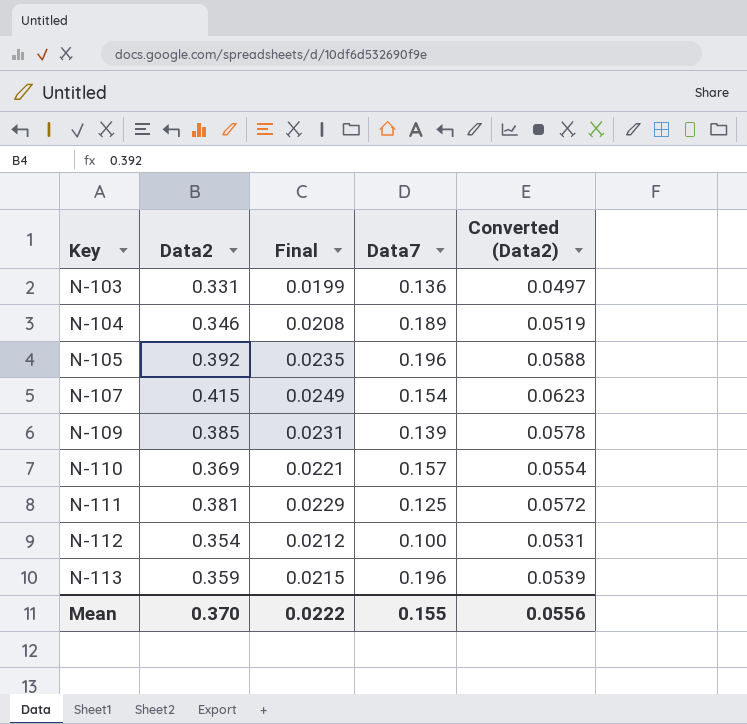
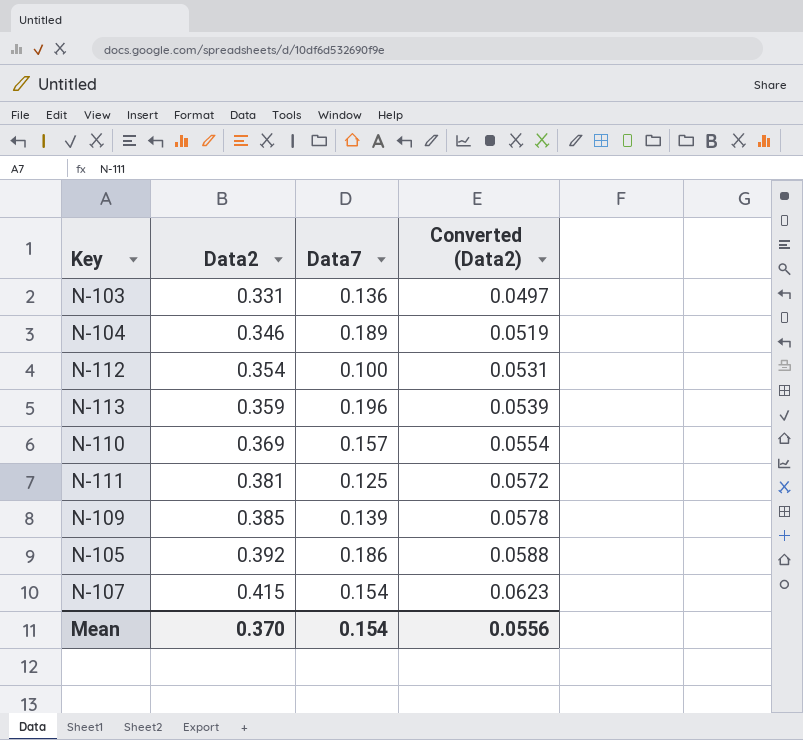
row order: Key ascending -> Data2 ascending
column Final | formula: [Data2] * 0.06 -> none
N-105 | Data7: 0.196 -> 0.186
Mean | Data7: 0.155 -> 0.154

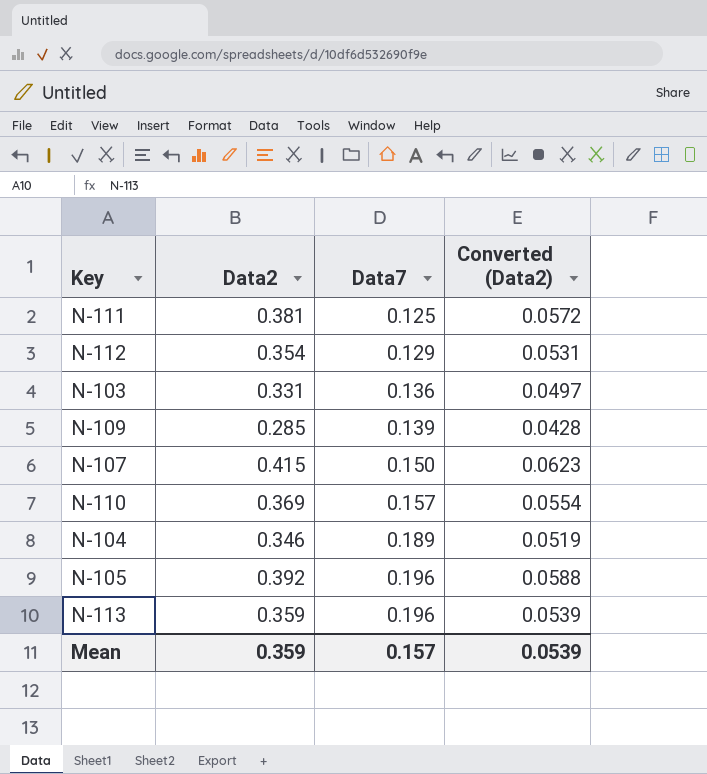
row order: Data2 ascending -> Data7 ascending
N-112 | Data7: 0.100 -> 0.129
N-109 | Data2: 0.385 -> 0.285
N-109 | Converted (Data2): 0.0578 -> 0.0428
N-107 | Data7: 0.154 -> 0.150
N-105 | Data7: 0.186 -> 0.196
Mean | Data2: 0.370 -> 0.359
Mean | Data7: 0.154 -> 0.157
Mean | Converted (Data2): 0.0556 -> 0.0539

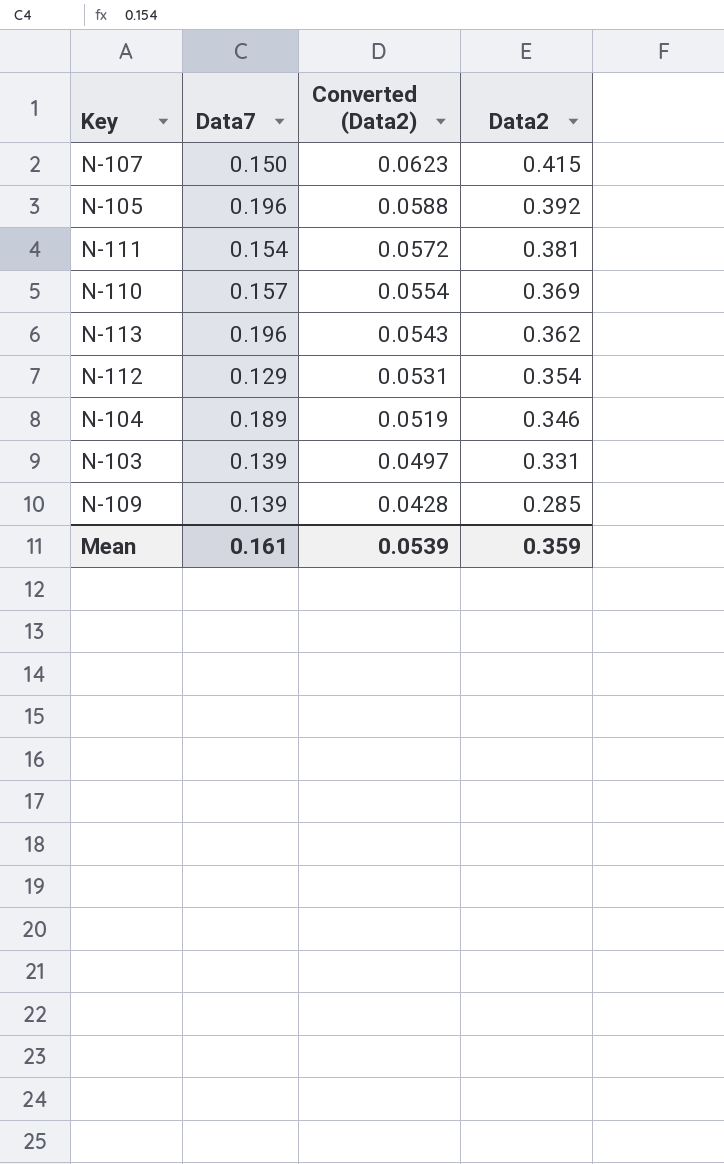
row order: Data7 ascending -> Converted (Data2) descending
column Data2 | position: 2 -> 4
N-111 | Data7: 0.125 -> 0.154
N-113 | Converted (Data2): 0.0539 -> 0.0543
N-113 | Data2: 0.359 -> 0.362
N-103 | Data7: 0.136 -> 0.139
Mean | Data7: 0.157 -> 0.161

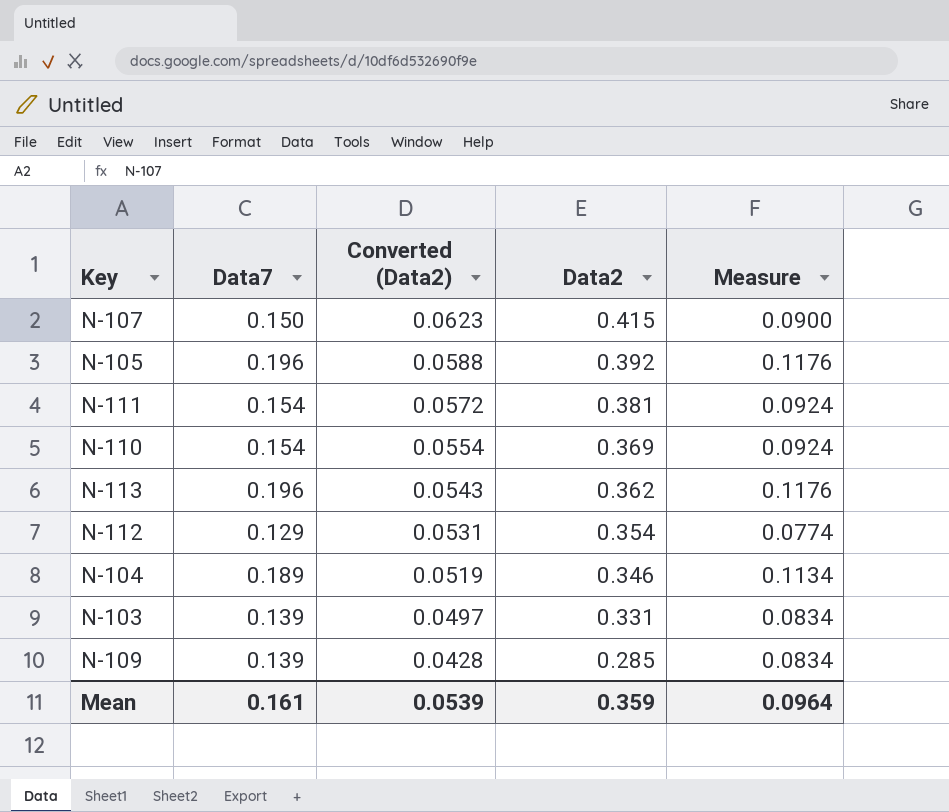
column Measure | formula: none -> [Data7] * 0.6
N-110 | Data7: 0.157 -> 0.154

